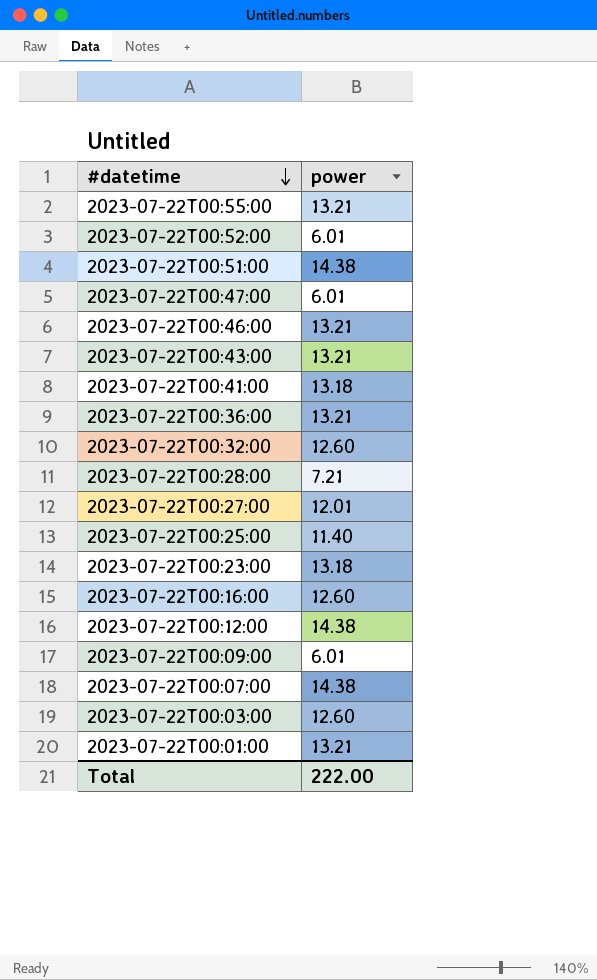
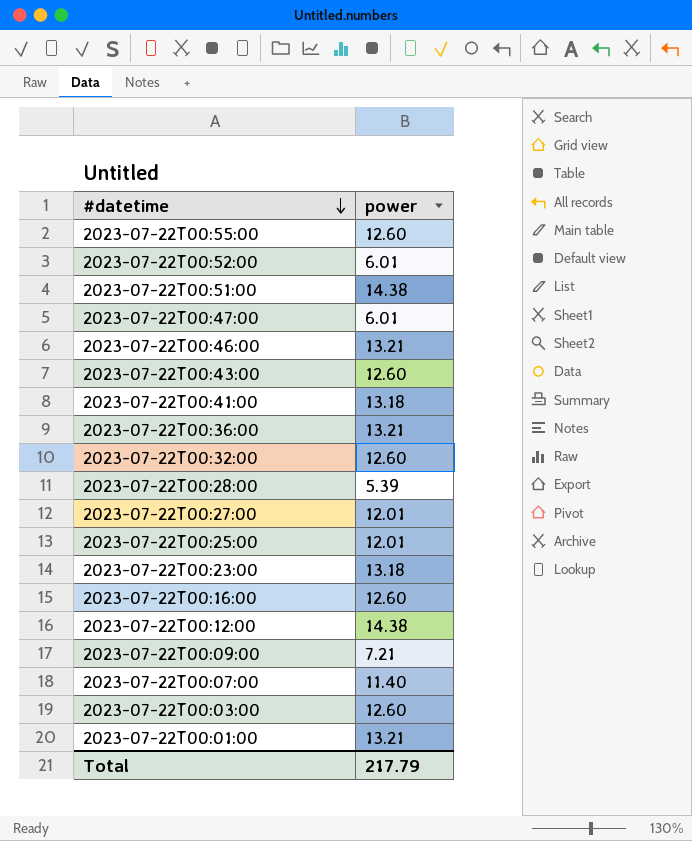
2023-07-22T00:55:00 | power: 13.21 -> 12.60
2023-07-22T00:43:00 | power: 13.21 -> 12.60
2023-07-22T00:28:00 | power: 7.21 -> 5.39
2023-07-22T00:25:00 | power: 11.40 -> 12.01
2023-07-22T00:09:00 | power: 6.01 -> 7.21
2023-07-22T00:07:00 | power: 14.38 -> 11.40
Total | power: 222.00 -> 217.79

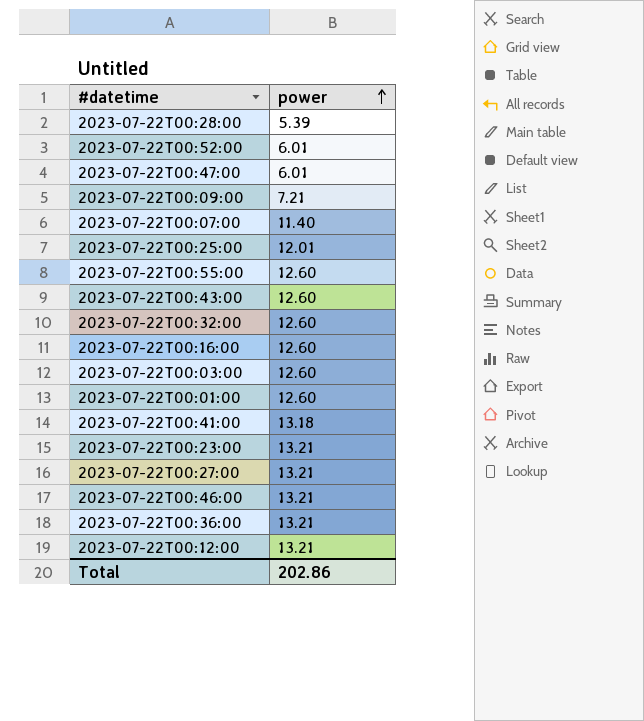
row order: #datetime descending -> power ascending
row 2023-07-22T00:51:00: 14.38 -> none
2023-07-22T00:01:00 | power: 13.21 -> 12.60
2023-07-22T00:23:00 | power: 13.18 -> 13.21
2023-07-22T00:27:00 | power: 12.01 -> 13.21
2023-07-22T00:12:00 | power: 14.38 -> 13.21
Total | power: 217.79 -> 202.86

